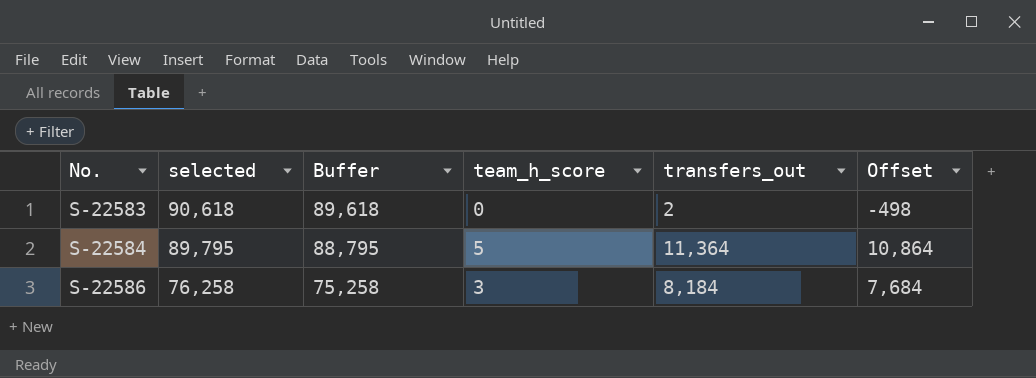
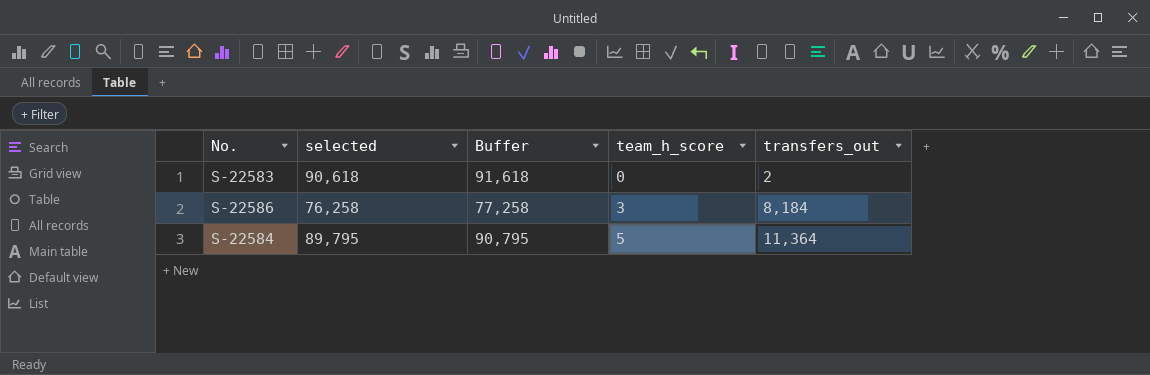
row order: No. ascending -> team_h_score ascending
column Offset | formula: [transfers_out] - 500 -> none
column Buffer | formula: [selected] - 1000 -> [selected] + 1000

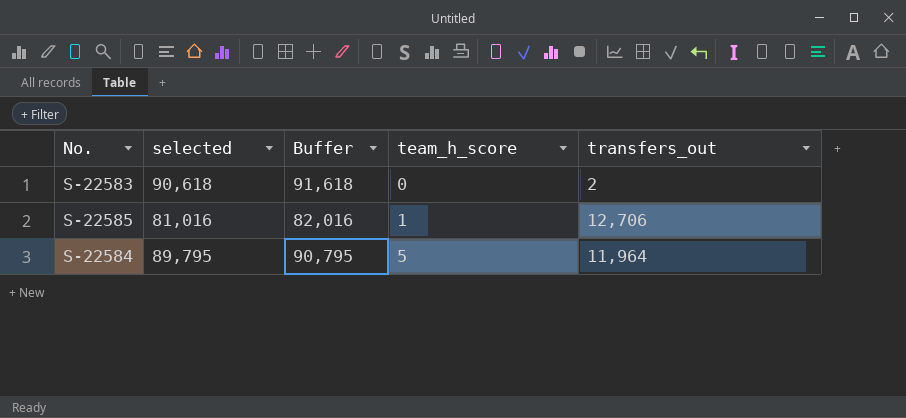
row S-22586: 76,258 | 77,258 | 3 | 8,184 -> none
row S-22585: none -> 81,016 | 82,016 | 1 | 12,706
S-22584 | transfers_out: 11,364 -> 11,964

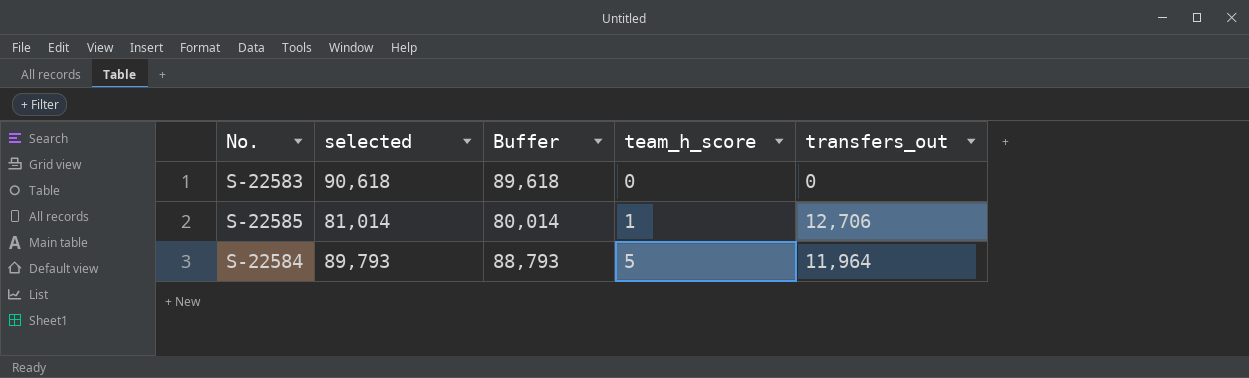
column Buffer | formula: [selected] + 1000 -> [selected] - 1000
S-22583 | transfers_out: 2 -> 0
S-22585 | selected: 81,016 -> 81,014
S-22584 | selected: 89,795 -> 89,793

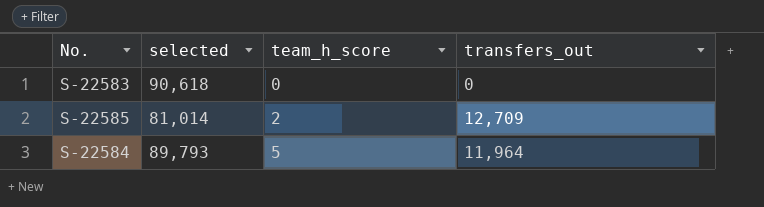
column Buffer | formula: [selected] - 1000 -> none
S-22585 | team_h_score: 1 -> 2
S-22585 | transfers_out: 12,706 -> 12,709

